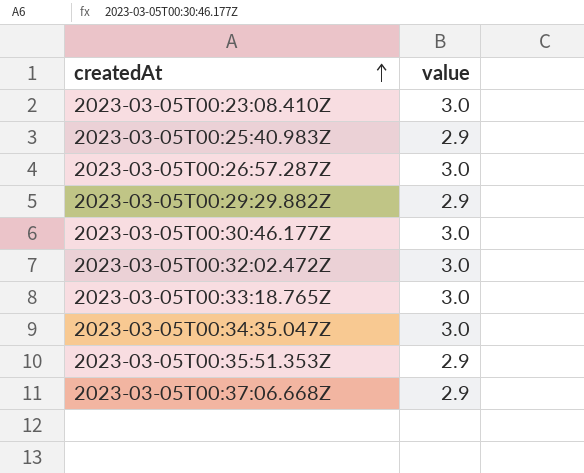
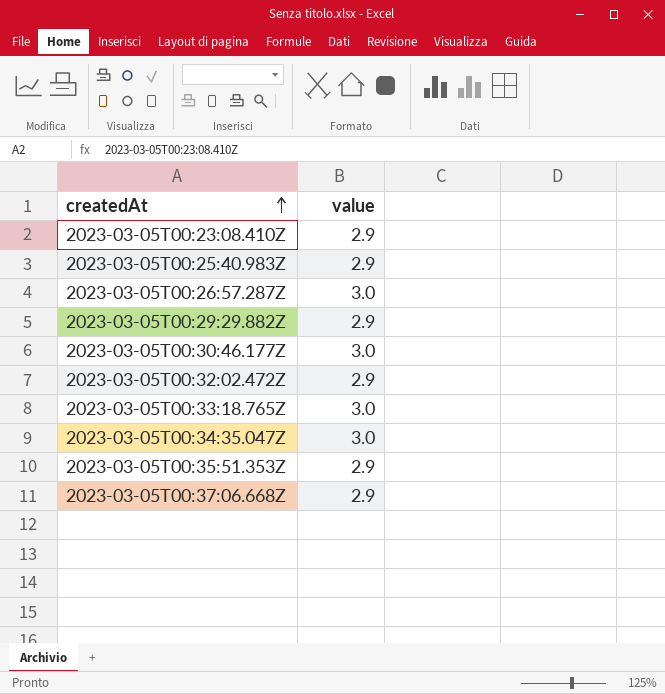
2023-03-05T00:23:08.410Z | value: 3.0 -> 2.9
2023-03-05T00:32:02.472Z | value: 3.0 -> 2.9

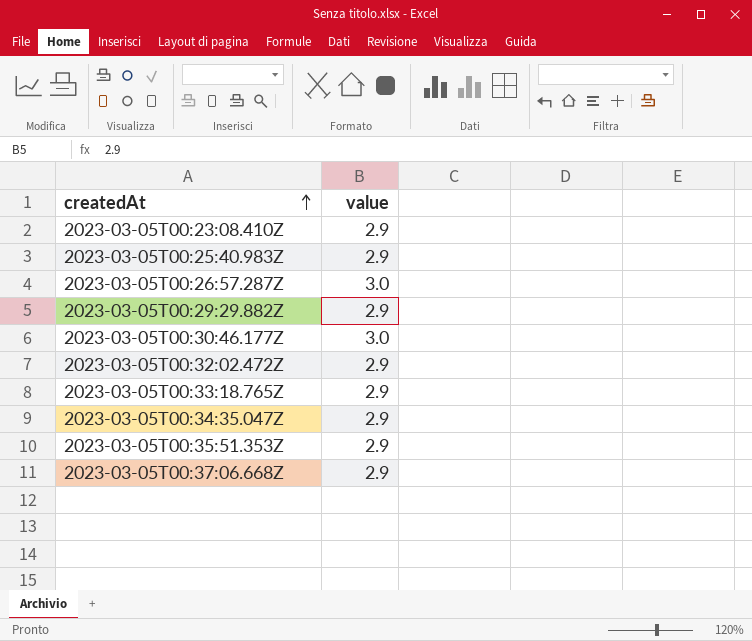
2023-03-05T00:33:18.765Z | value: 3.0 -> 2.9
2023-03-05T00:34:35.047Z | value: 3.0 -> 2.9

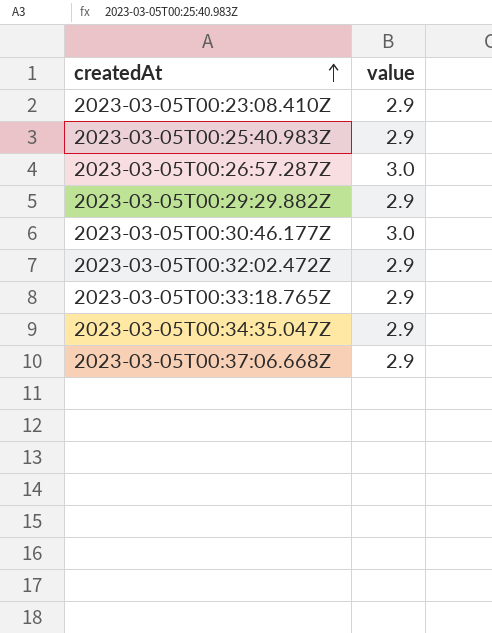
row 2023-03-05T00:35:51.353Z: 2.9 -> none

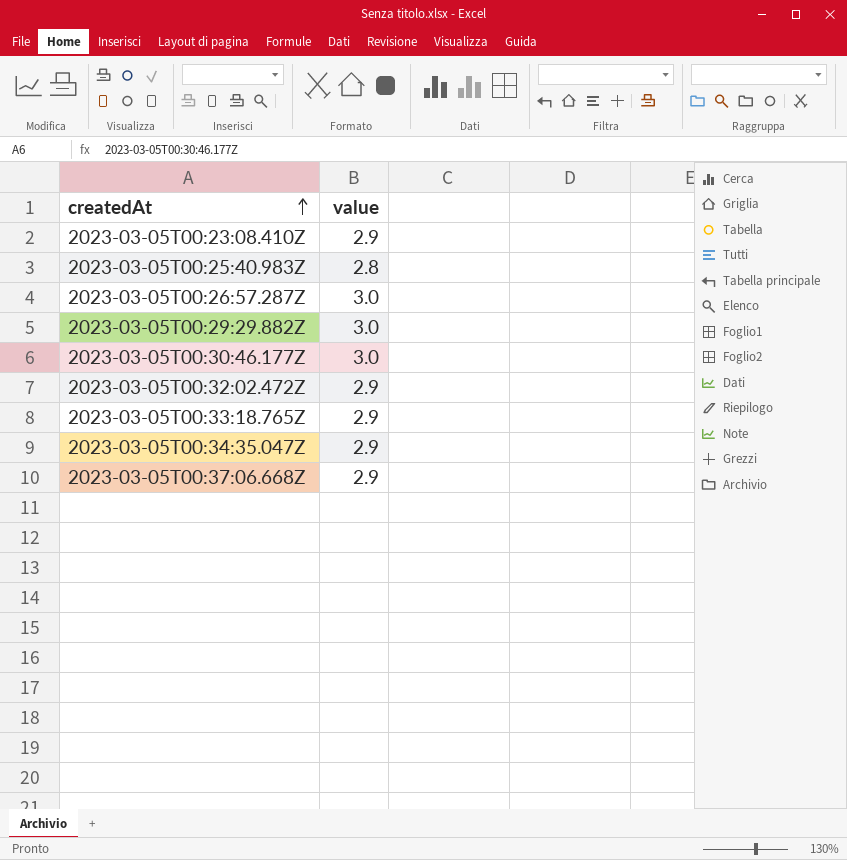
2023-03-05T00:25:40.983Z | value: 2.9 -> 2.8
2023-03-05T00:29:29.882Z | value: 2.9 -> 3.0

